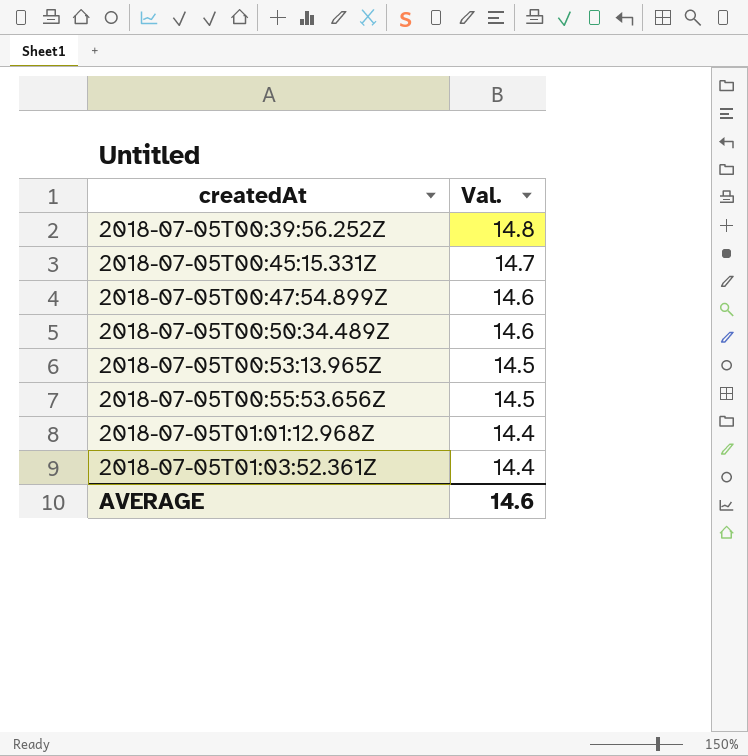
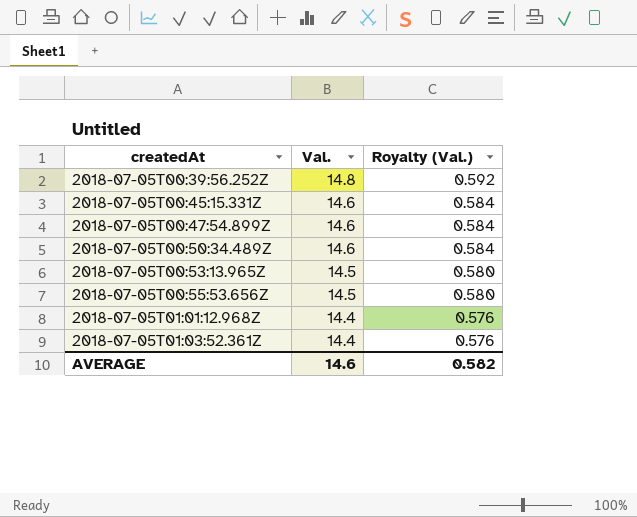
column Royalty (Val.) | formula: none -> [Val.] * 0.04
2018-07-05T00:45:15.331Z | Val.: 14.7 -> 14.6

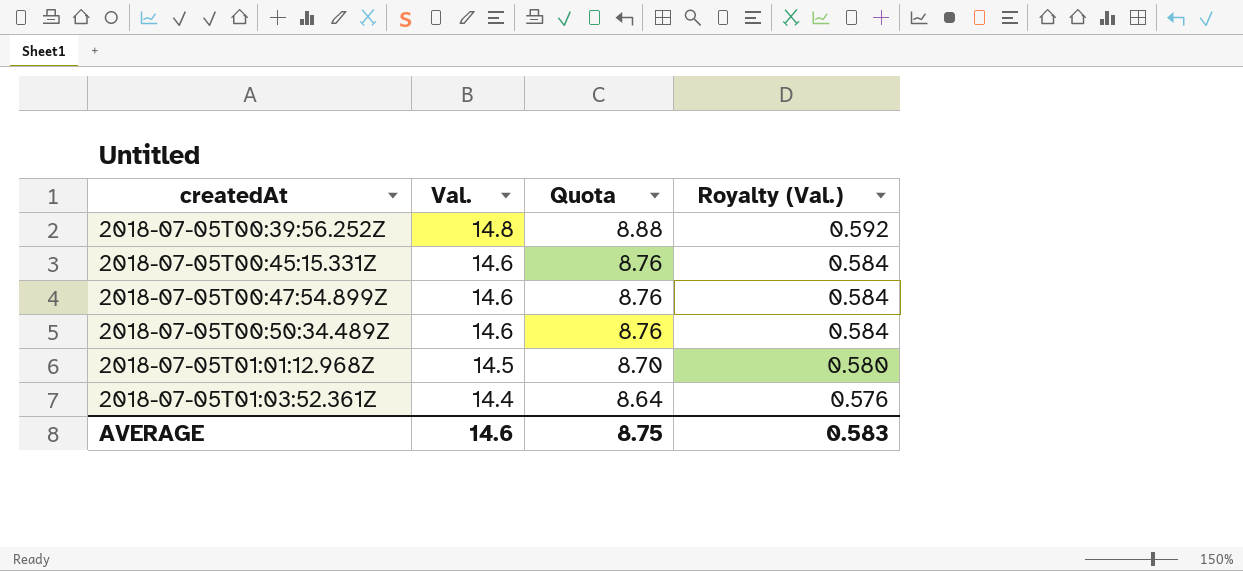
column Quota | formula: none -> [Val.] * 0.6
row 2018-07-05T00:53:13.965Z: 14.5 | 0.580 -> none
row 2018-07-05T00:55:53.656Z: 14.5 | 0.580 -> none
2018-07-05T01:01:12.968Z | Val.: 14.4 -> 14.5
2018-07-05T01:01:12.968Z | Royalty (Val.): 0.576 -> 0.580
AVERAGE | Royalty (Val.): 0.582 -> 0.583

